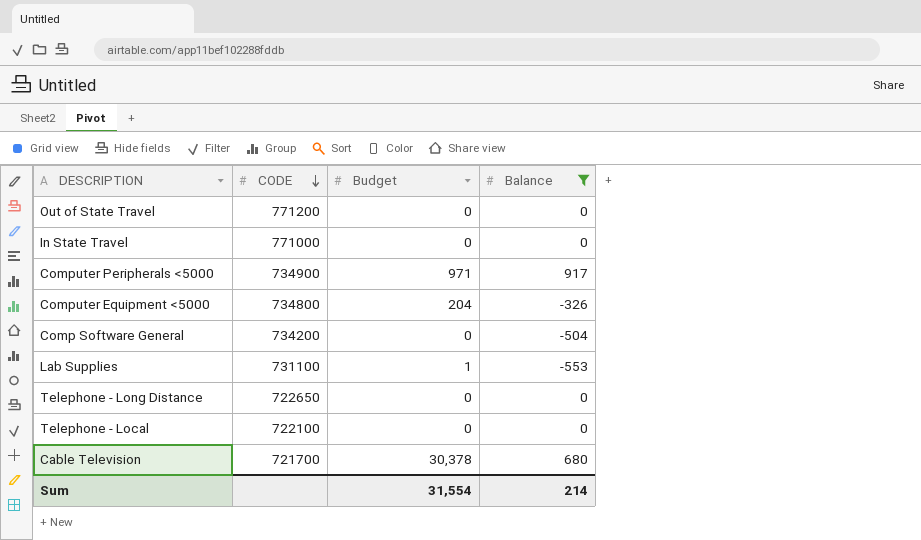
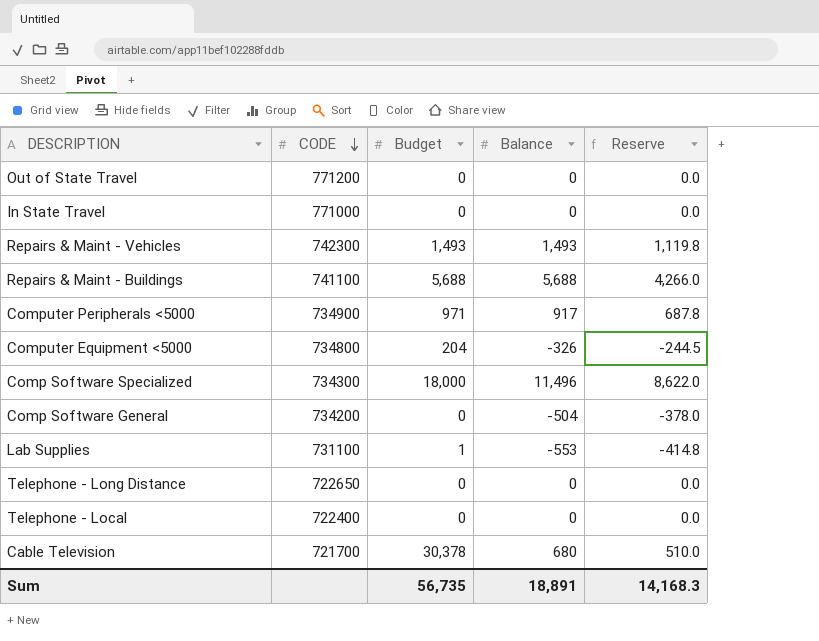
filter: Balance <= 917 -> none
column Reserve | formula: none -> [Balance] * 0.75
Telephone - Local | CODE: 722100 -> 722400
Sum | Budget: 31,554 -> 56,735
Sum | Balance: 214 -> 18,891

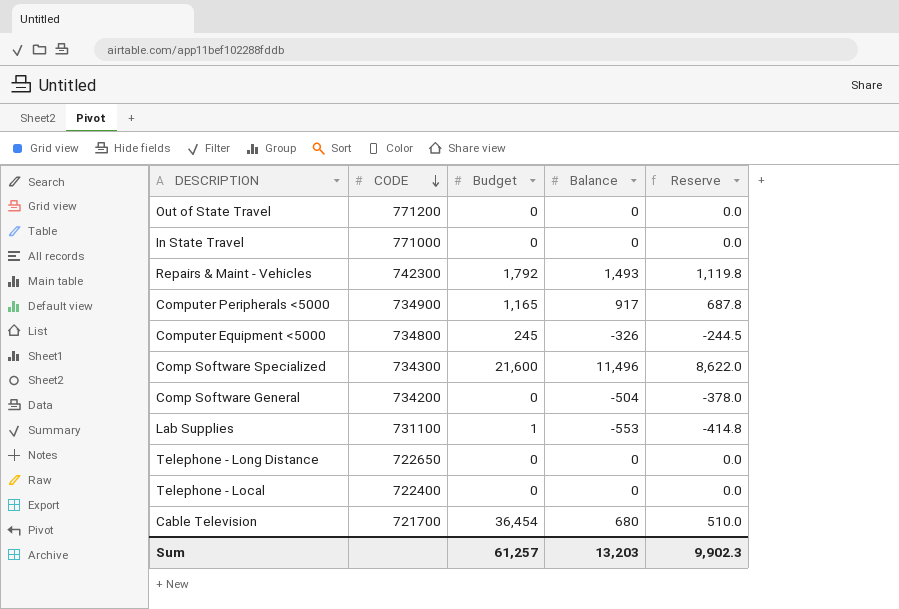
row Repairs & Maint - Buildings: 741100 | 5,688 | 5,688 | 4,266.0 -> none
Repairs & Maint - Vehicles | Budget: 1,493 -> 1,792
Computer Peripherals <5000 | Budget: 971 -> 1,165
Computer Equipment <5000 | Budget: 204 -> 245
Comp Software Specialized | Budget: 18,000 -> 21,600
Cable Television | Budget: 30,378 -> 36,454
Sum | Budget: 56,735 -> 61,257
Sum | Balance: 18,891 -> 13,203
Sum | Reserve: 14,168.3 -> 9,902.3

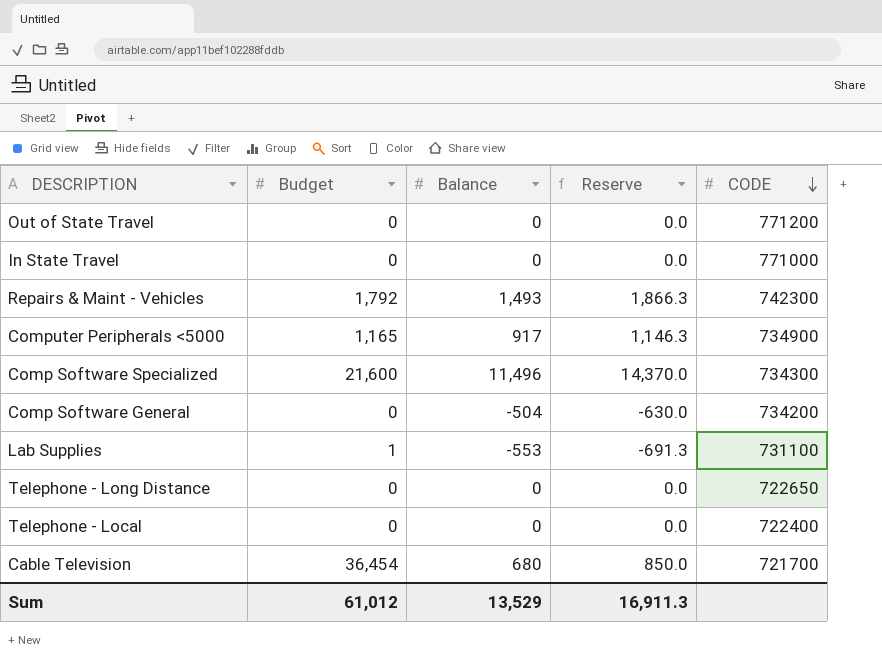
column Reserve | formula: [Balance] * 0.75 -> [Balance] * 1.25
column CODE | position: 2 -> 5
row Computer Equipment <5000: 734800 | 245 | -326 | -244.5 -> none
Sum | Budget: 61,257 -> 61,012
Sum | Balance: 13,203 -> 13,529
Sum | Reserve: 9,902.3 -> 16,911.3

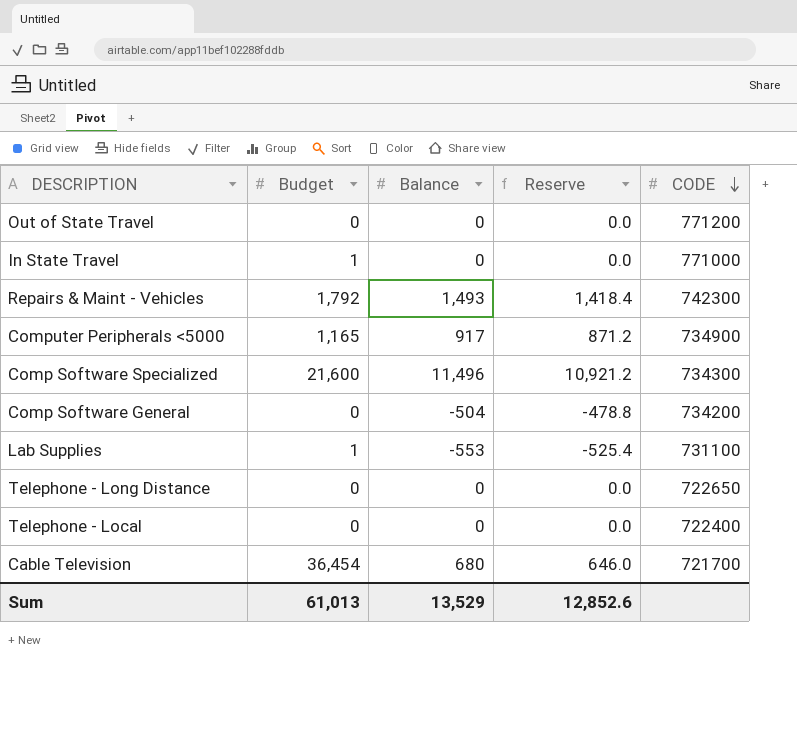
column Reserve | formula: [Balance] * 1.25 -> [Balance] * 0.95
In State Travel | Budget: 0 -> 1
Sum | Budget: 61,012 -> 61,013
Sum | Reserve: 16,911.3 -> 12,852.6

